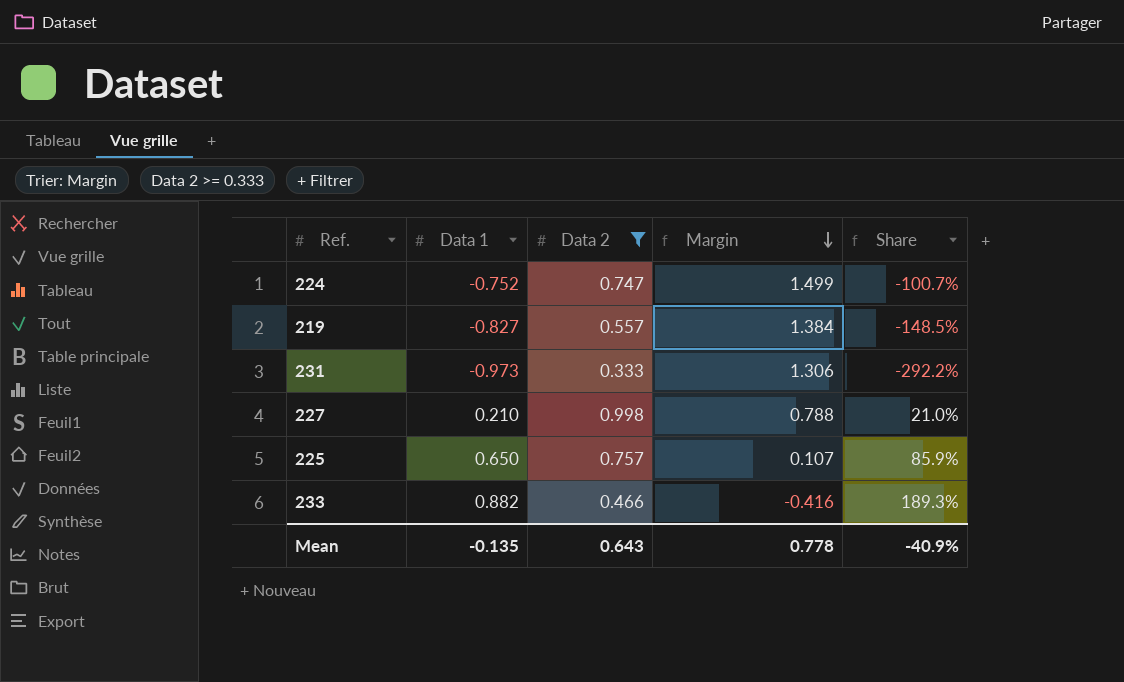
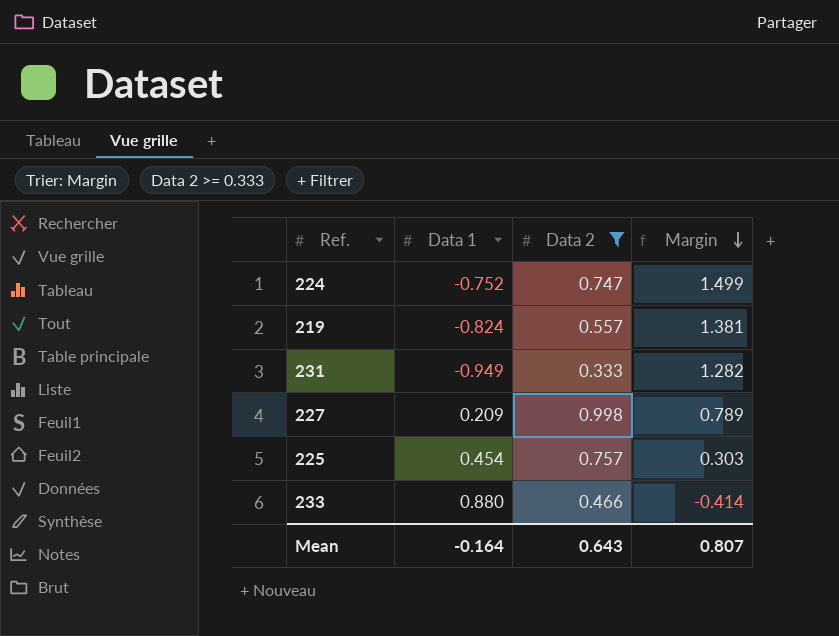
column Share | formula: [Data 1] / [Data 2] -> none
219 | Data 1: -0.827 -> -0.824
219 | Margin: 1.384 -> 1.381
231 | Data 1: -0.973 -> -0.949
231 | Margin: 1.306 -> 1.282
227 | Data 1: 0.210 -> 0.209
227 | Margin: 0.788 -> 0.789
225 | Data 1: 0.650 -> 0.454
225 | Margin: 0.107 -> 0.303
233 | Data 1: 0.882 -> 0.880
233 | Margin: -0.416 -> -0.414
Mean | Data 1: -0.135 -> -0.164
Mean | Margin: 0.778 -> 0.807

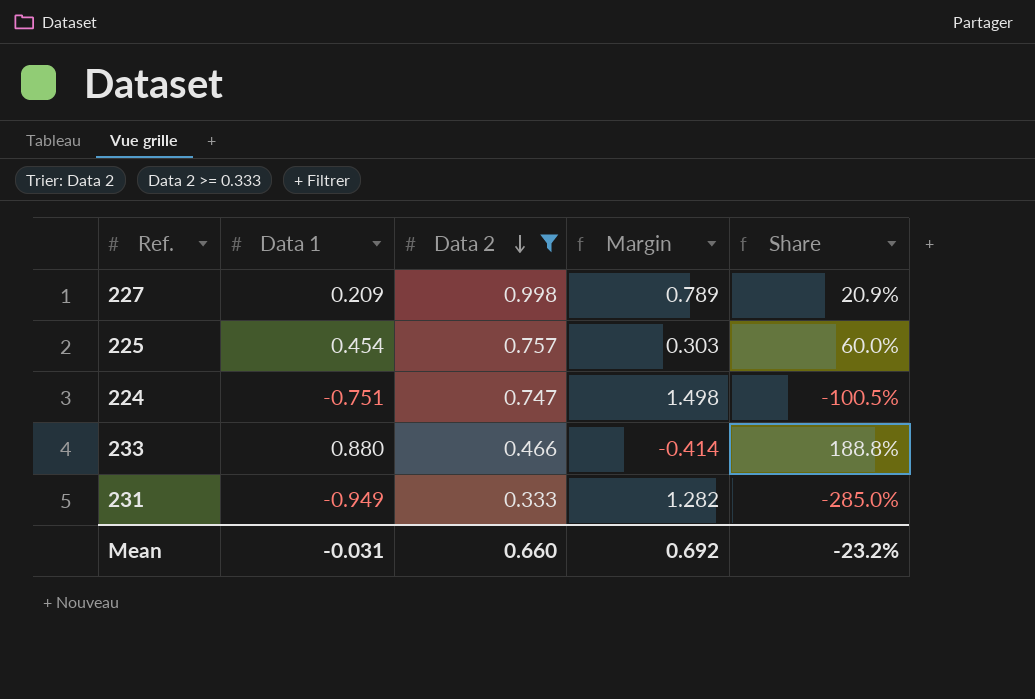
row order: Margin descending -> Data 2 descending
column Share | formula: none -> [Data 1] / [Data 2]
row 219: -0.824 | 0.557 | 1.381 -> none
224 | Data 1: -0.752 -> -0.751
224 | Margin: 1.499 -> 1.498
Mean | Data 1: -0.164 -> -0.031
Mean | Data 2: 0.643 -> 0.660
Mean | Margin: 0.807 -> 0.692

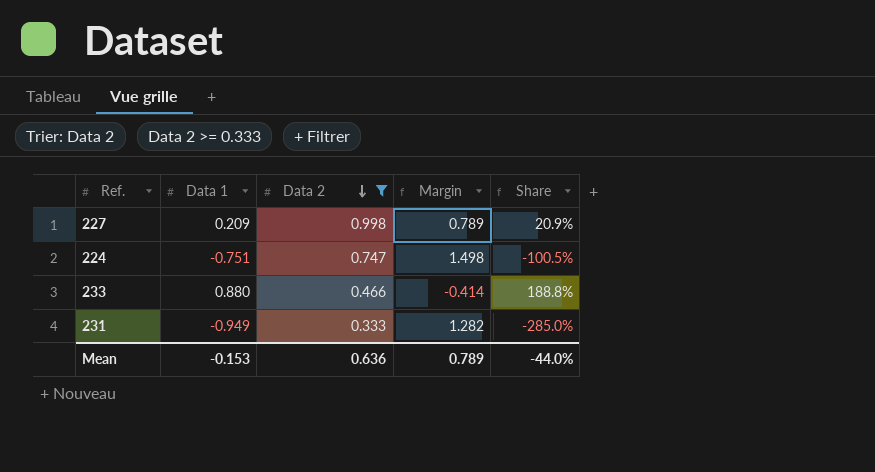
row 225: 0.454 | 0.757 | 0.303 | 60.0% -> none
Mean | Data 1: -0.031 -> -0.153
Mean | Data 2: 0.660 -> 0.636
Mean | Margin: 0.692 -> 0.789
Mean | Share: -23.2% -> -44.0%

